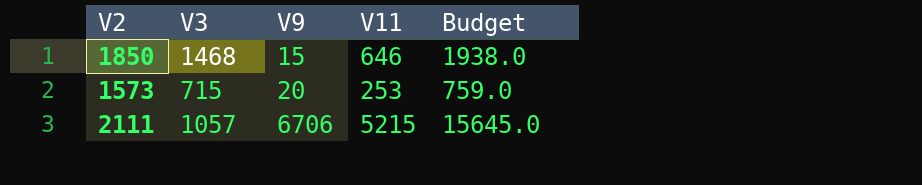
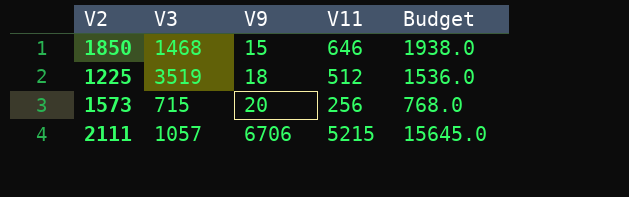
row 1225: none -> 3519 | 18 | 512 | 1536.0
1573 | V11: 253 -> 256
1573 | Budget: 759.0 -> 768.0

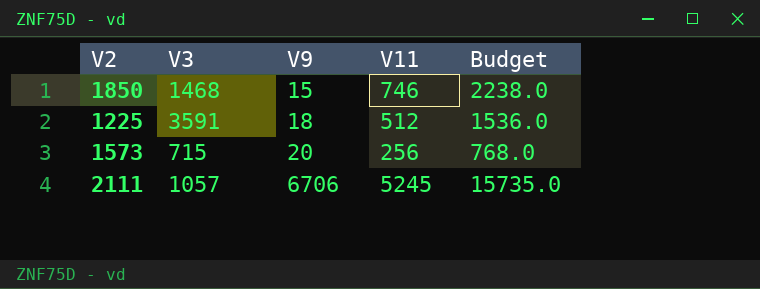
1850 | V11: 646 -> 746
1850 | Budget: 1938.0 -> 2238.0
1225 | V3: 3519 -> 3591
2111 | V11: 5215 -> 5245
2111 | Budget: 15645.0 -> 15735.0

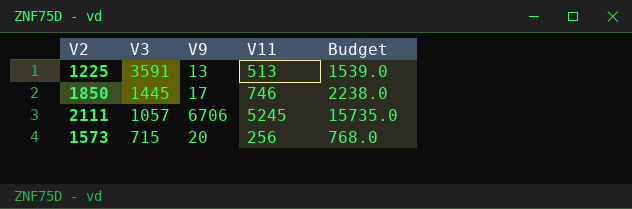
row order: V9 ascending -> V3 descending
1225 | V9: 18 -> 13
1225 | V11: 512 -> 513
1225 | Budget: 1536.0 -> 1539.0
1850 | V3: 1468 -> 1445
1850 | V9: 15 -> 17

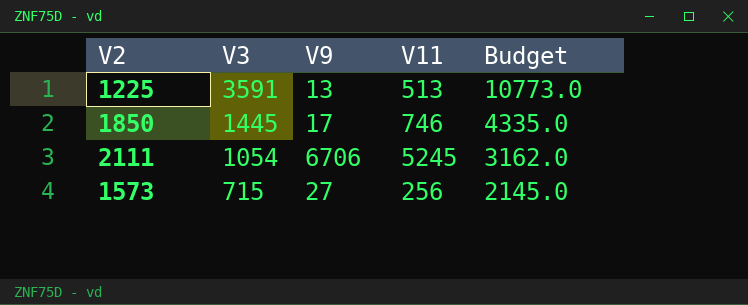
column Budget | formula: [V11] * 3 -> [V3] * 3
2111 | V3: 1057 -> 1054
1573 | V9: 20 -> 27

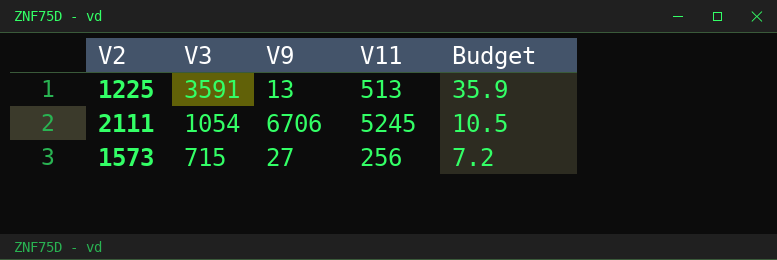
column Budget | formula: [V3] * 3 -> [V3] * 0.01
row 1850: 1445 | 17 | 746 | 4335.0 -> none

